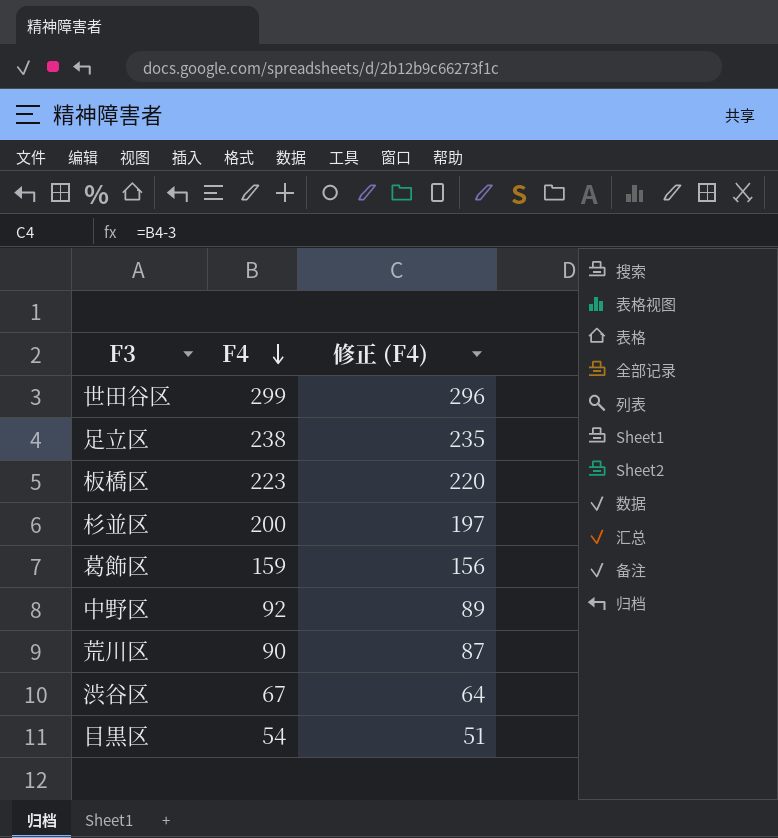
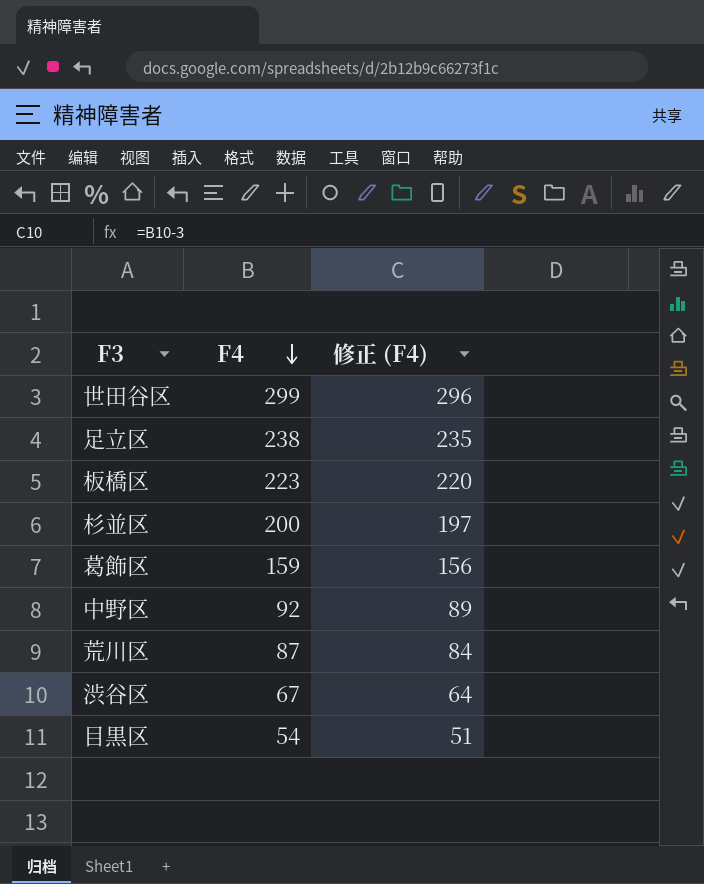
荒川区 | F4: 90 -> 87
荒川区 | 修正 (F4): 87 -> 84

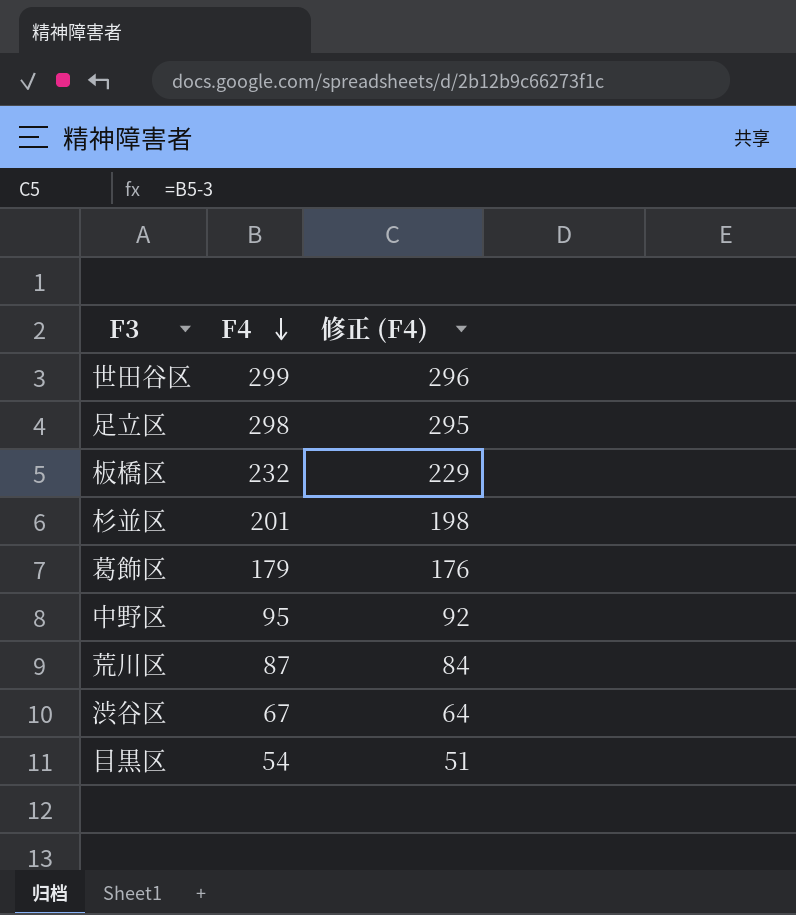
足立区 | F4: 238 -> 298
足立区 | 修正 (F4): 235 -> 295
板橋区 | F4: 223 -> 232
板橋区 | 修正 (F4): 220 -> 229
杉並区 | F4: 200 -> 201
杉並区 | 修正 (F4): 197 -> 198
葛飾区 | F4: 159 -> 179
葛飾区 | 修正 (F4): 156 -> 176
中野区 | F4: 92 -> 95
中野区 | 修正 (F4): 89 -> 92

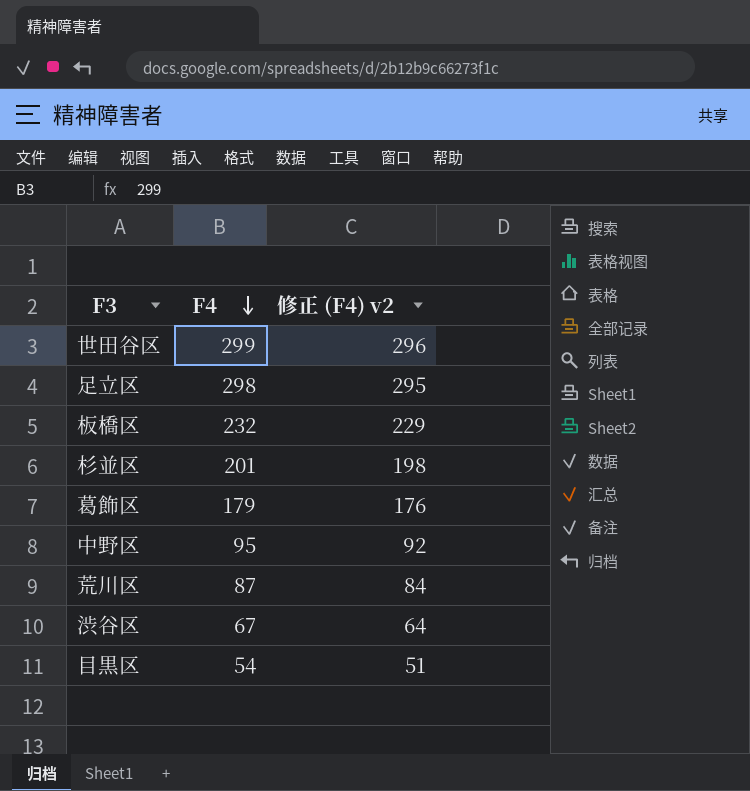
column name: 修正 (F4) -> 修正 (F4) v2

